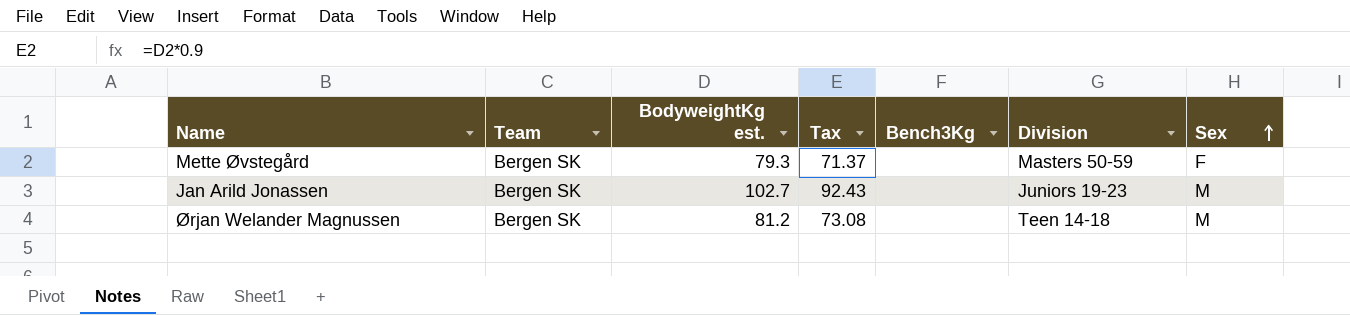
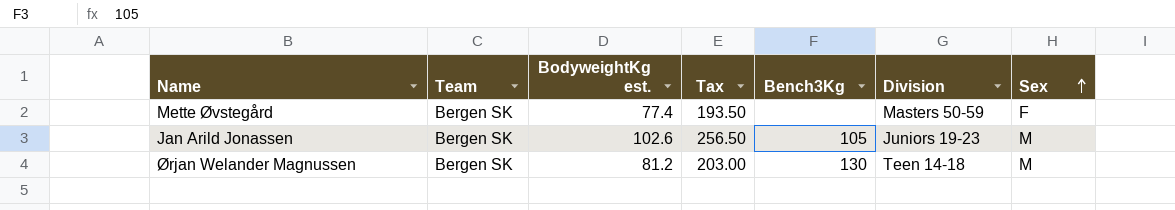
column Tax | formula: [BodyweightKg est.] * 0.9 -> [BodyweightKg est.] * 2.5
Mette Øvstegård | BodyweightKg est.: 79.3 -> 77.4
Jan Arild Jonassen | BodyweightKg est.: 102.7 -> 102.6
Jan Arild Jonassen | Bench3Kg: none -> 105
Ørjan Welander Magnussen | Bench3Kg: none -> 130

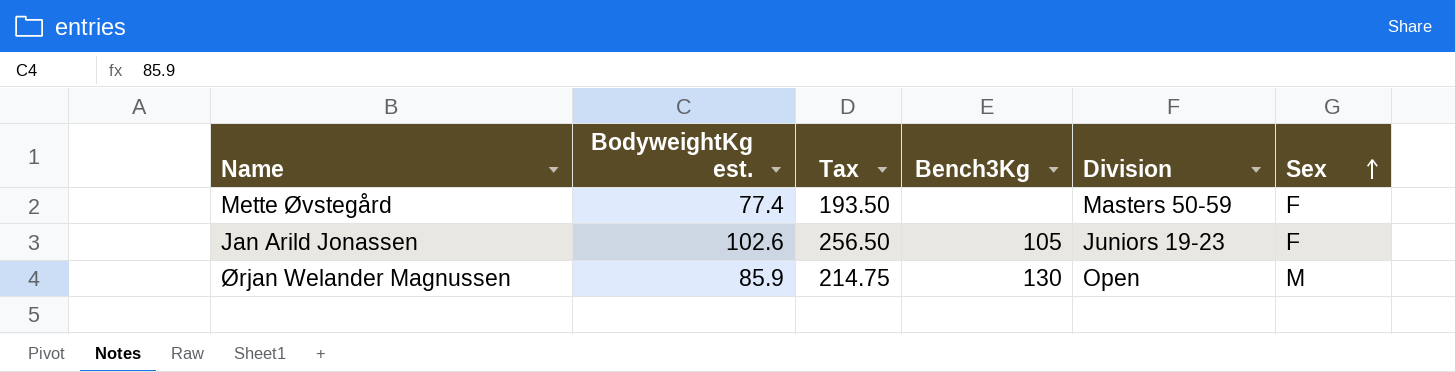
column Team | position: 2 -> none
Jan Arild Jonassen | Sex: M -> F
Ørjan Welander Magnussen | BodyweightKg est.: 81.2 -> 85.9
Ørjan Welander Magnussen | Tax: 203.00 -> 214.75
Ørjan Welander Magnussen | Division: Teen 14-18 -> Open

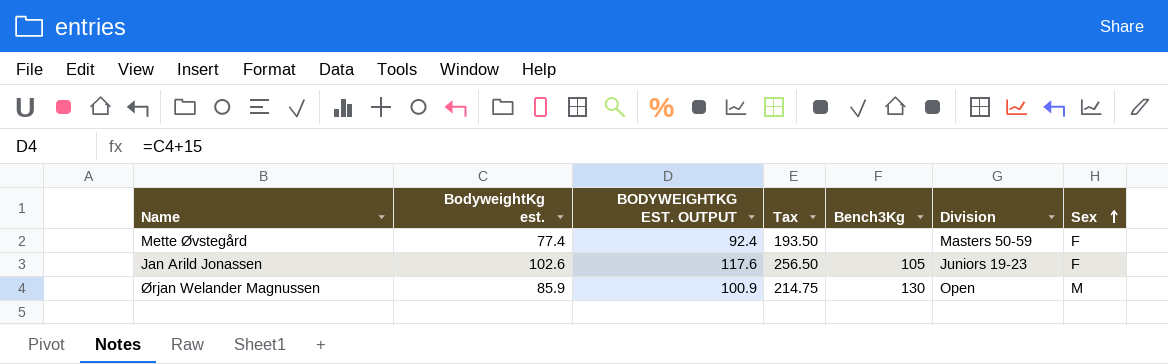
column BODYWEIGHTKG EST. OUTPUT | formula: none -> [BodyweightKg est.] + 15

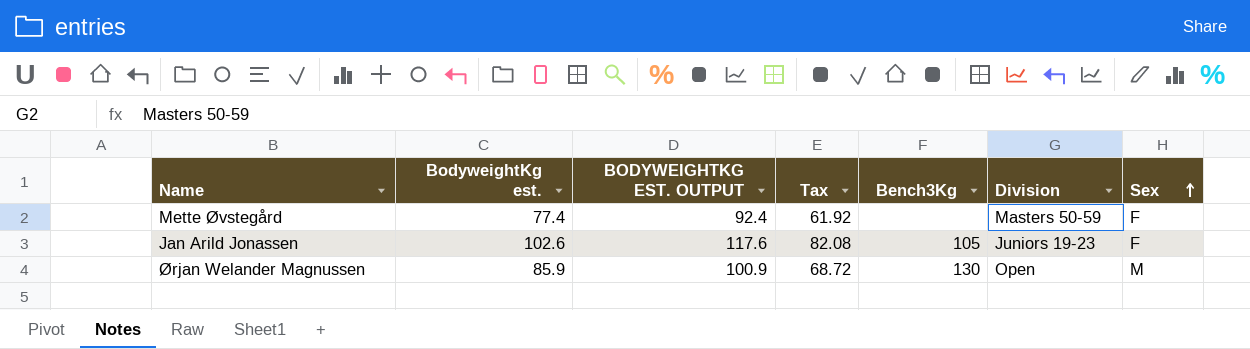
column Tax | formula: [BodyweightKg est.] * 2.5 -> [BodyweightKg est.] * 0.8

